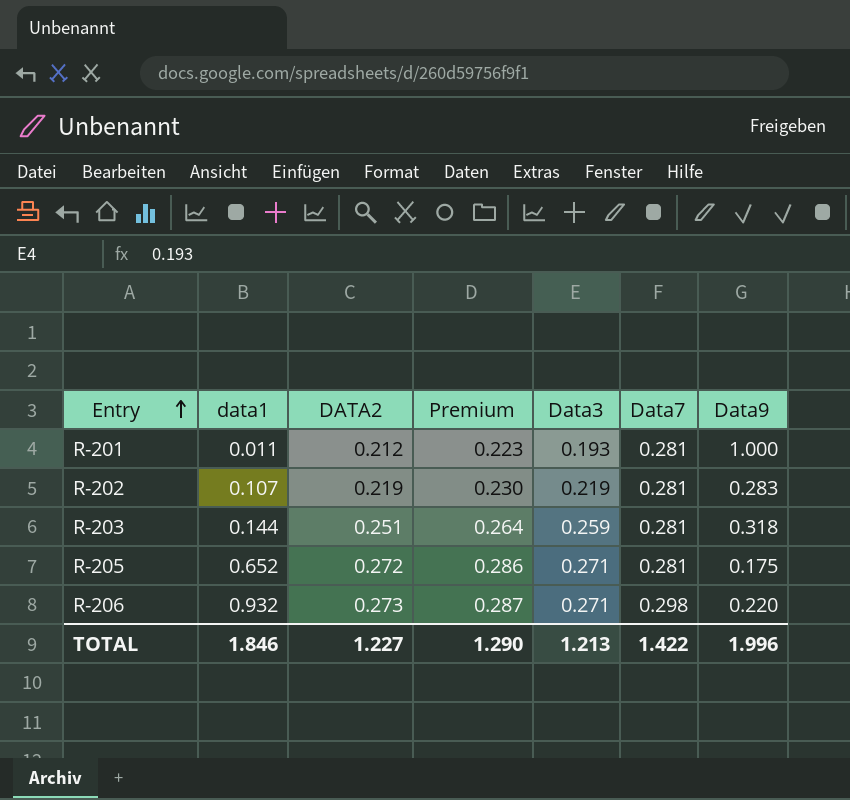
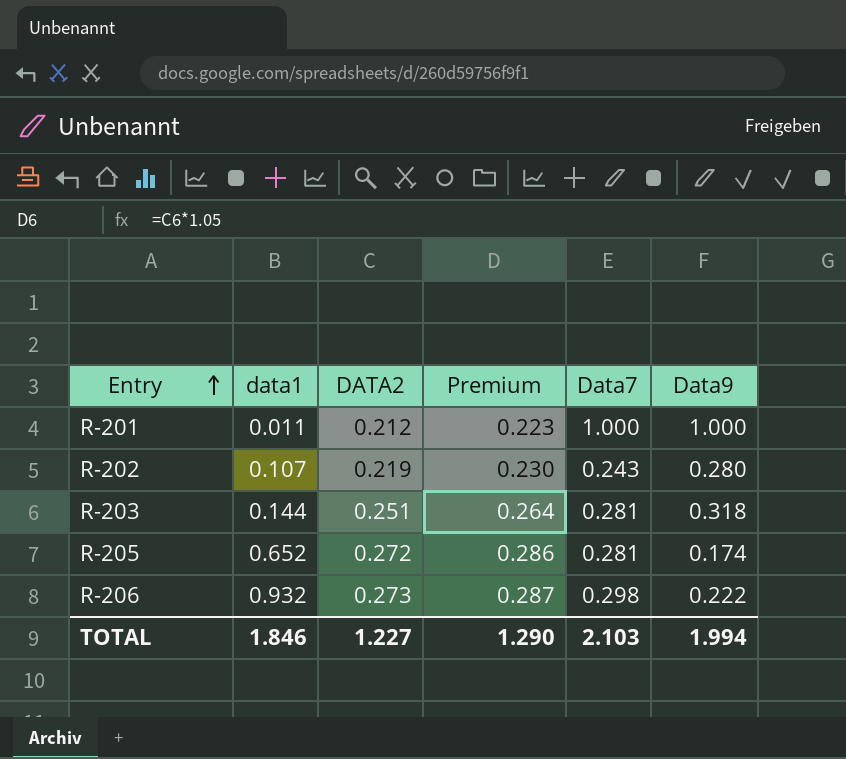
column Data3 | position: 5 -> none
R-201 | Data7: 0.281 -> 1.000
R-202 | Data7: 0.281 -> 0.243
R-202 | Data9: 0.283 -> 0.280
R-205 | Data9: 0.175 -> 0.174
R-206 | Data9: 0.220 -> 0.222
TOTAL | Data7: 1.422 -> 2.103
TOTAL | Data9: 1.996 -> 1.994

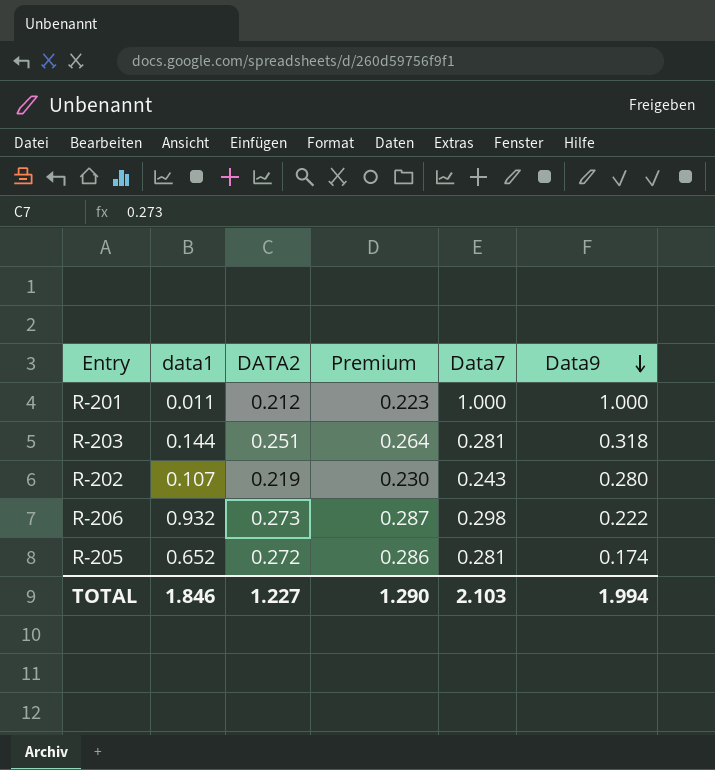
row order: Entry ascending -> Data9 descending

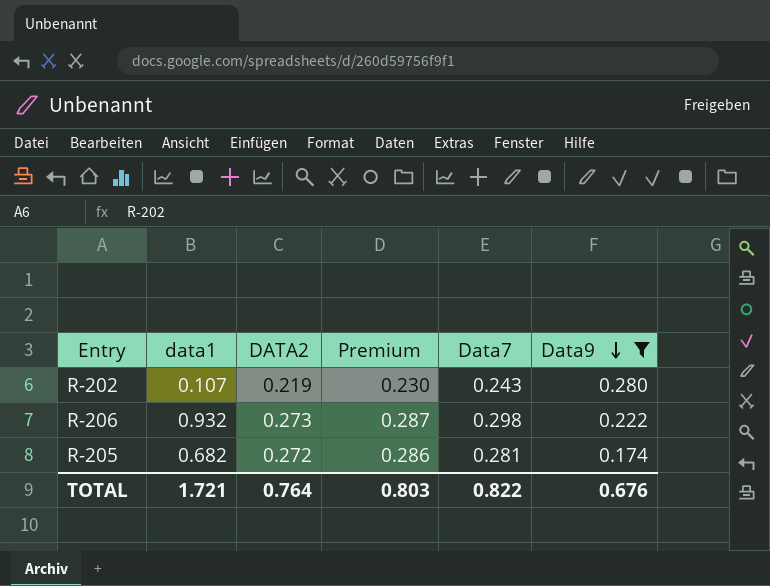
filter: none -> Data9 <= 0.280
R-205 | data1: 0.652 -> 0.682
TOTAL | data1: 1.846 -> 1.721
TOTAL | DATA2: 1.227 -> 0.764
TOTAL | Premium: 1.290 -> 0.803
TOTAL | Data7: 2.103 -> 0.822
TOTAL | Data9: 1.994 -> 0.676

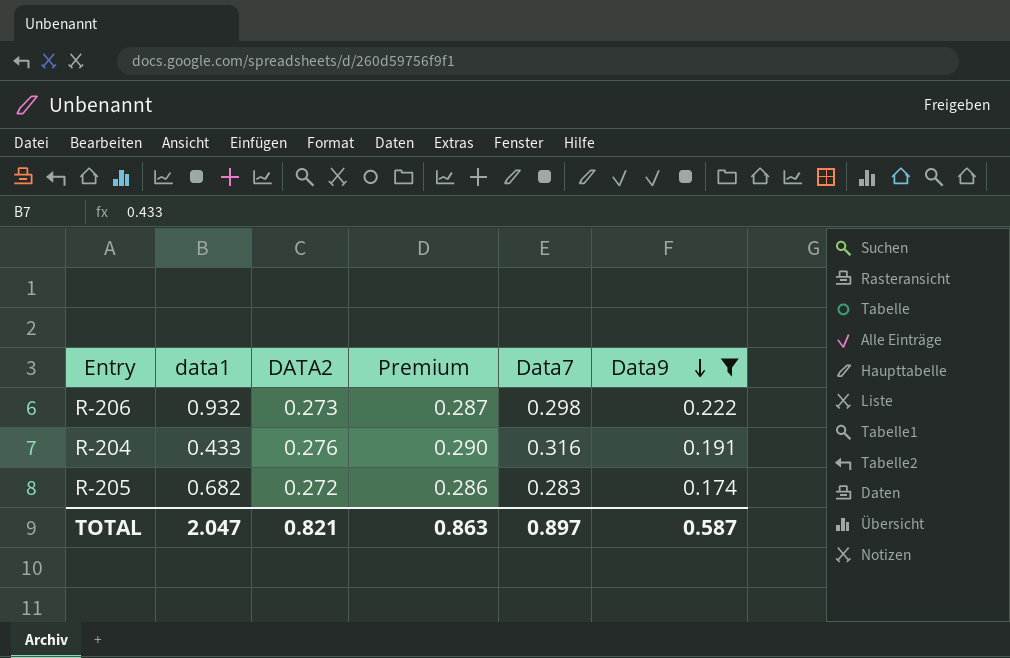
row R-202: 0.107 | 0.219 | 0.230 | 0.243 | 0.280 -> none
row R-204: none -> 0.433 | 0.276 | 0.290 | 0.316 | 0.191
R-205 | Data7: 0.281 -> 0.283
TOTAL | data1: 1.721 -> 2.047
TOTAL | DATA2: 0.764 -> 0.821
TOTAL | Premium: 0.803 -> 0.863
TOTAL | Data7: 0.822 -> 0.897
TOTAL | Data9: 0.676 -> 0.587

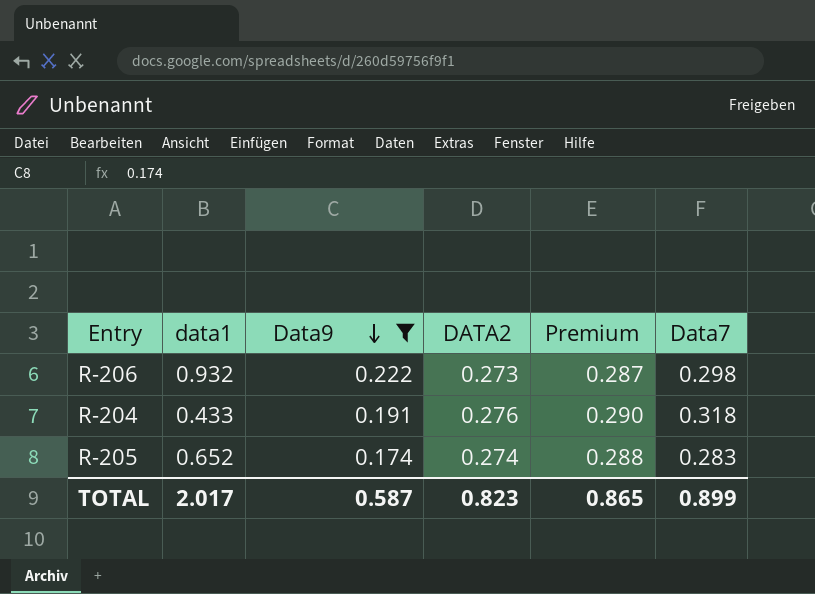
column Data9 | position: 6 -> 3
R-204 | Data7: 0.316 -> 0.318
R-205 | data1: 0.682 -> 0.652
R-205 | DATA2: 0.272 -> 0.274
R-205 | Premium: 0.286 -> 0.288
TOTAL | data1: 2.047 -> 2.017
TOTAL | DATA2: 0.821 -> 0.823
TOTAL | Premium: 0.863 -> 0.865
TOTAL | Data7: 0.897 -> 0.899

